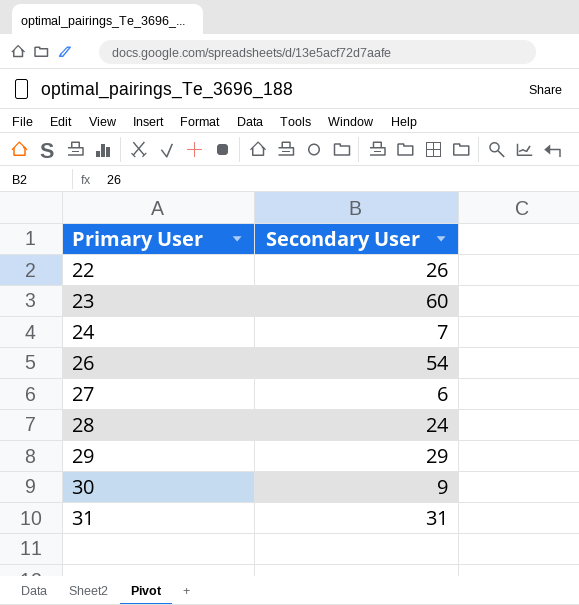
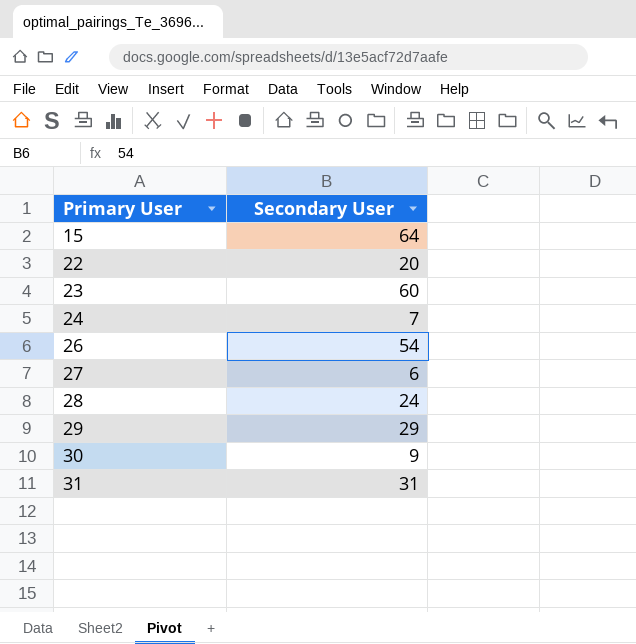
row 15: none -> 64
22 | Secondary User: 26 -> 20

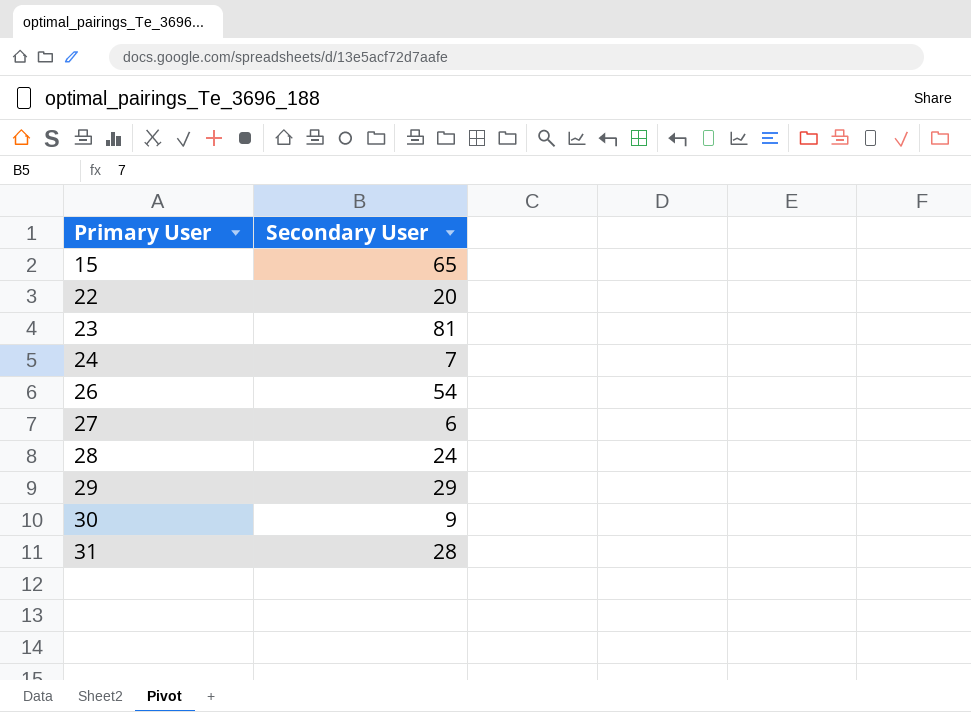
15 | Secondary User: 64 -> 65
23 | Secondary User: 60 -> 81
31 | Secondary User: 31 -> 28

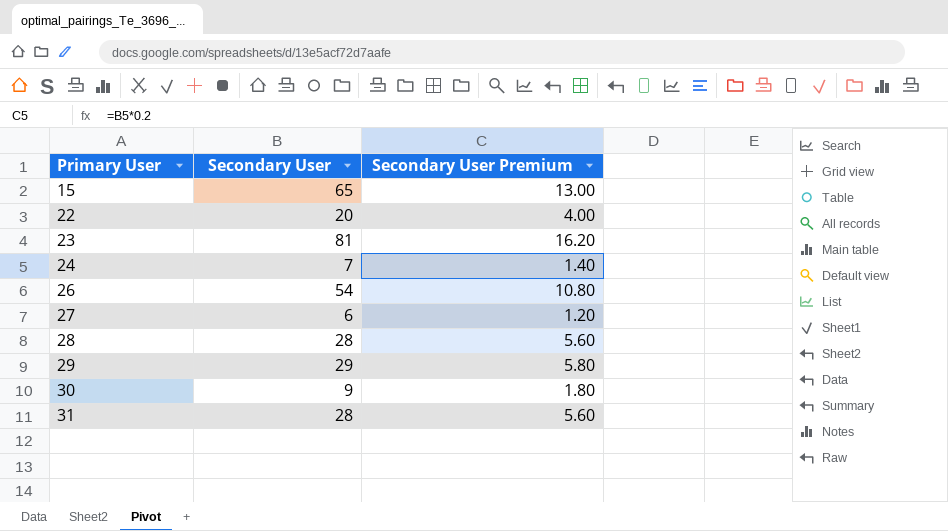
column Secondary User Premium | formula: none -> [Secondary User] * 0.2
28 | Secondary User: 24 -> 28

